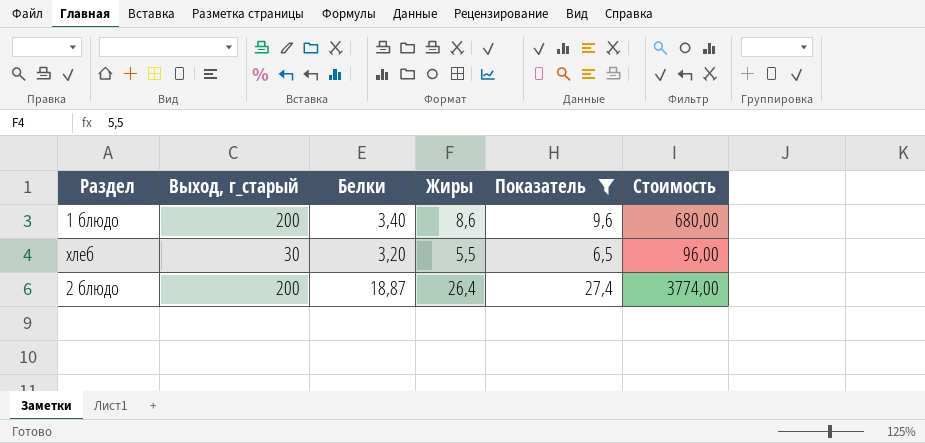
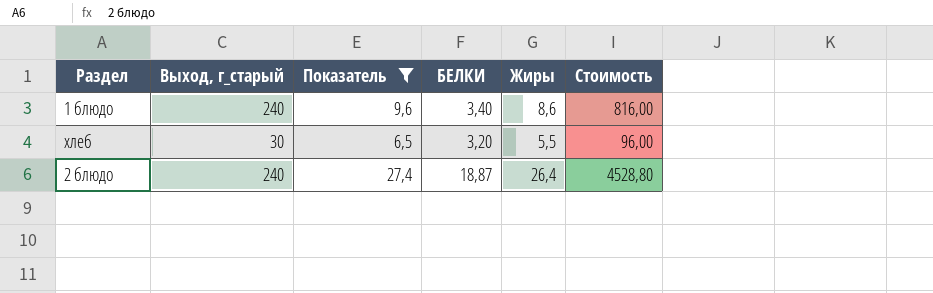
column Показатель | position: 5 -> 3
column name: Белки -> БЕЛКИ
1 блюдо | Выход, г_старый: 200 -> 240
1 блюдо | Стоимость: 680,00 -> 816,00
2 блюдо | Выход, г_старый: 200 -> 240
2 блюдо | Стоимость: 3774,00 -> 4528,80

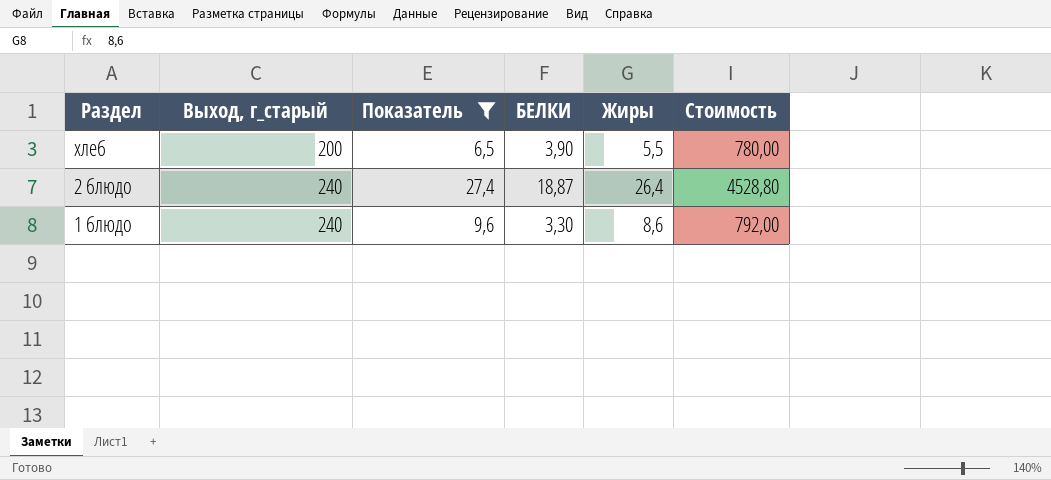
row order: none -> Раздел descending
хлеб | Выход, г_старый: 30 -> 200
хлеб | БЕЛКИ: 3,20 -> 3,90
хлеб | Стоимость: 96,00 -> 780,00
1 блюдо | БЕЛКИ: 3,40 -> 3,30
1 блюдо | Стоимость: 816,00 -> 792,00

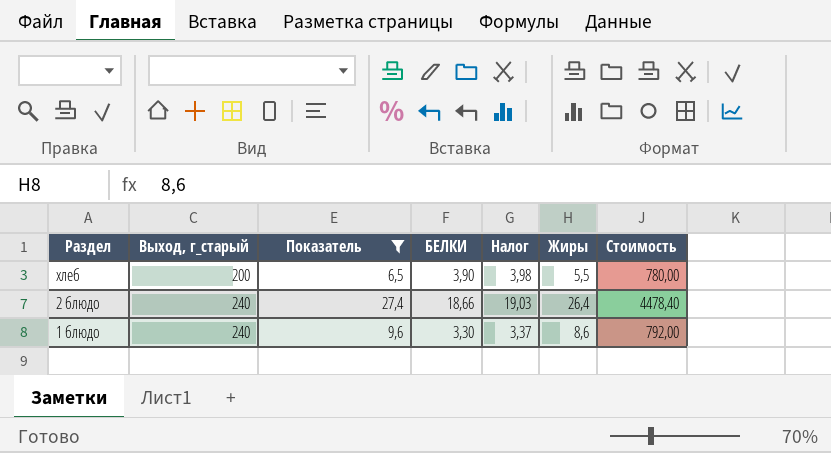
column Налог | formula: none -> [БЕЛКИ] * 1,02
2 блюдо | БЕЛКИ: 18,87 -> 18,66
2 блюдо | Стоимость: 4528,80 -> 4478,40

